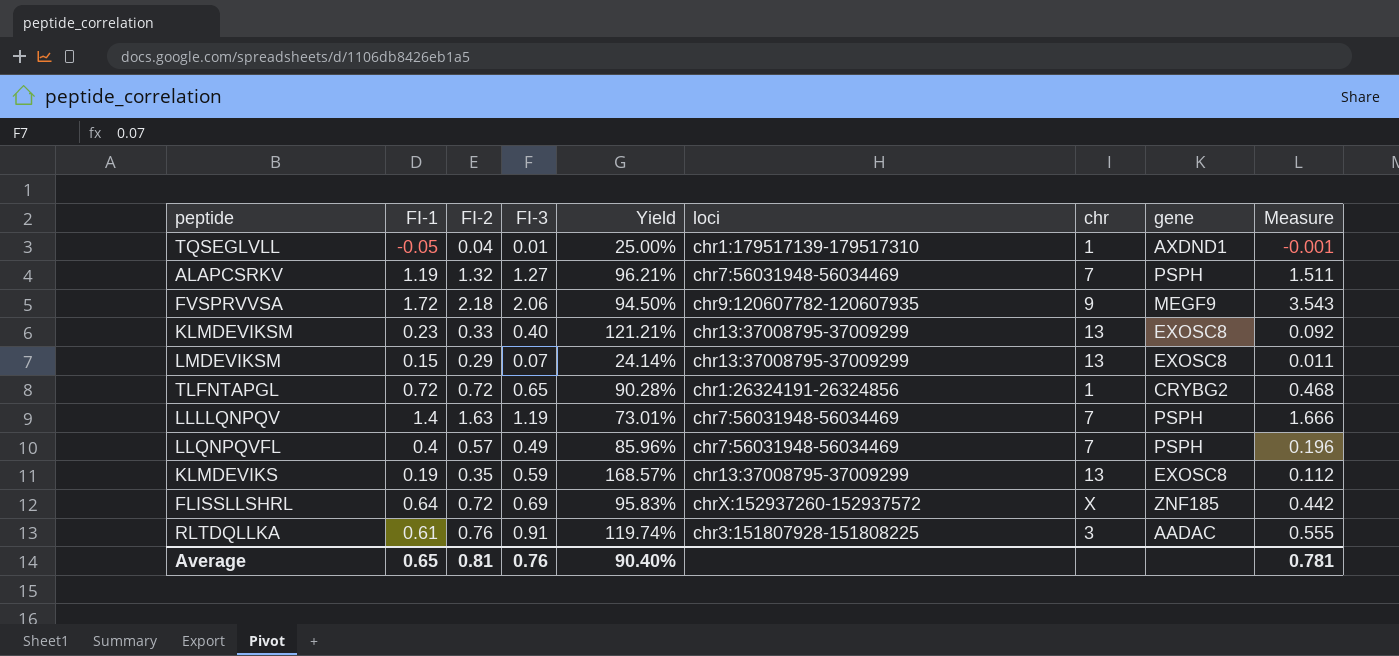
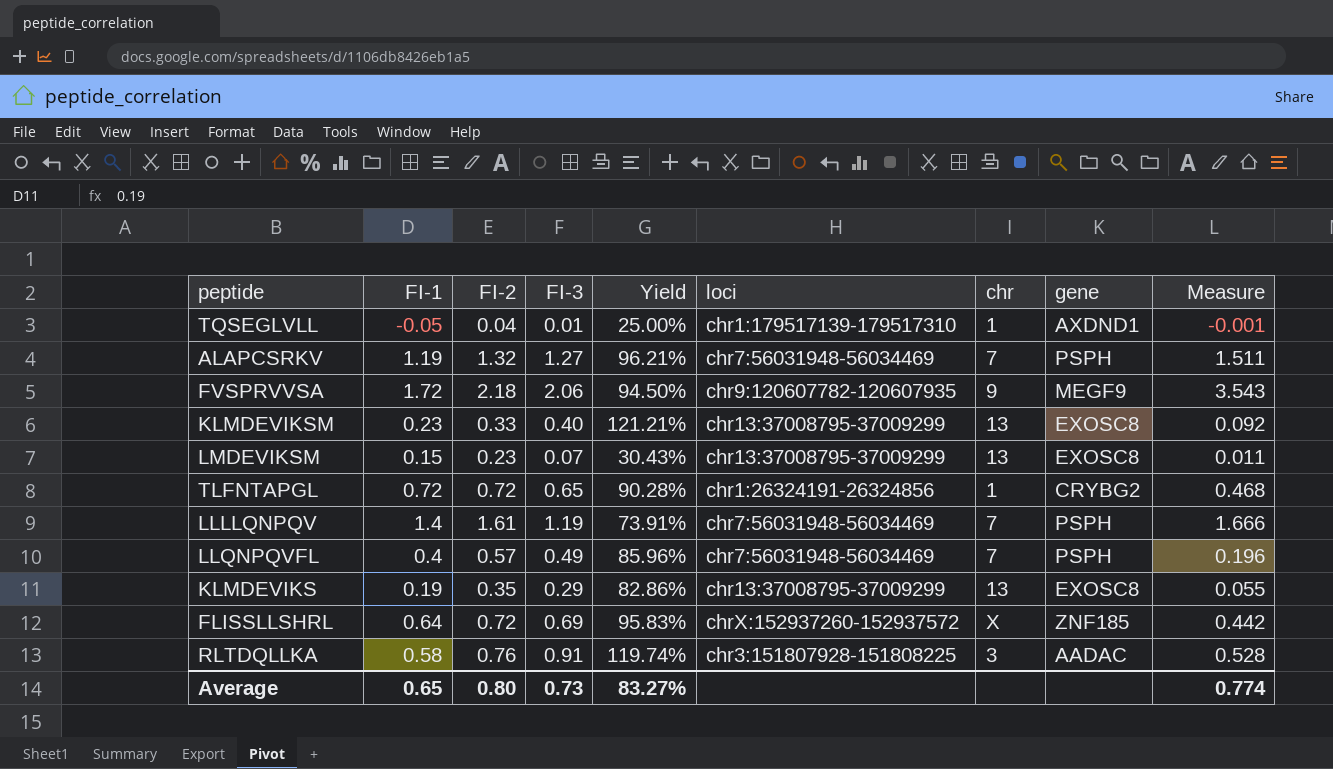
LMDEVIKSM | FI-2: 0.29 -> 0.23
LMDEVIKSM | Yield: 24.14% -> 30.43%
LLLLQNPQV | FI-2: 1.63 -> 1.61
LLLLQNPQV | Yield: 73.01% -> 73.91%
KLMDEVIKS | FI-3: 0.59 -> 0.29
KLMDEVIKS | Yield: 168.57% -> 82.86%
KLMDEVIKS | Measure: 0.112 -> 0.055
RLTDQLLKA | FI-1: 0.61 -> 0.58
RLTDQLLKA | Measure: 0.555 -> 0.528
Average | FI-2: 0.81 -> 0.80
Average | FI-3: 0.76 -> 0.73
Average | Yield: 90.40% -> 83.27%
Average | Measure: 0.781 -> 0.774

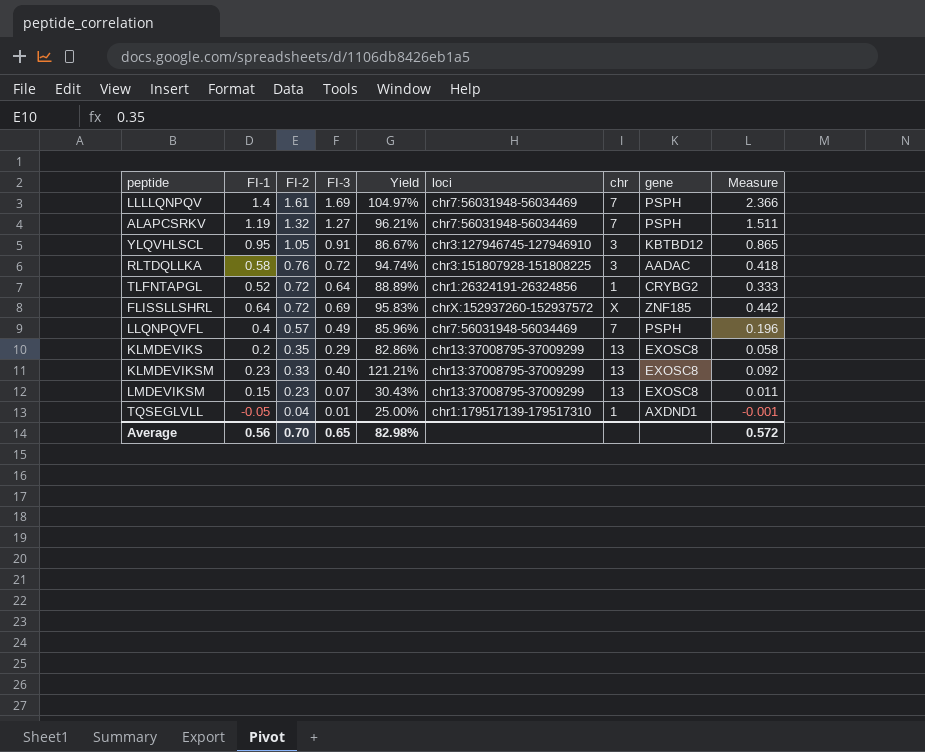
row order: none -> FI-2 descending
row FVSPRVVSA: 1.72 | 2.18 | 2.06 | 94.50% | chr9:120607782-120607935 | 9 | MEGF9 | 3.543 -> none
LLLLQNPQV | FI-3: 1.19 -> 1.69
LLLLQNPQV | Yield: 73.91% -> 104.97%
LLLLQNPQV | Measure: 1.666 -> 2.366
row YLQVHLSCL: none -> 0.95 | 1.05 | 0.91 | 86.67% | chr3:127946745-127946910 | 3 | KBTBD12 | 0.865
RLTDQLLKA | FI-3: 0.91 -> 0.72
RLTDQLLKA | Yield: 119.74% -> 94.74%
RLTDQLLKA | Measure: 0.528 -> 0.418
TLFNTAPGL | FI-1: 0.72 -> 0.52
TLFNTAPGL | FI-3: 0.65 -> 0.64
TLFNTAPGL | Yield: 90.28% -> 88.89%
TLFNTAPGL | Measure: 0.468 -> 0.333
KLMDEVIKS | FI-1: 0.19 -> 0.2
KLMDEVIKS | Measure: 0.055 -> 0.058
Average | FI-1: 0.65 -> 0.56
Average | FI-2: 0.80 -> 0.70
Average | FI-3: 0.73 -> 0.65
Average | Yield: 83.27% -> 82.98%
Average | Measure: 0.774 -> 0.572

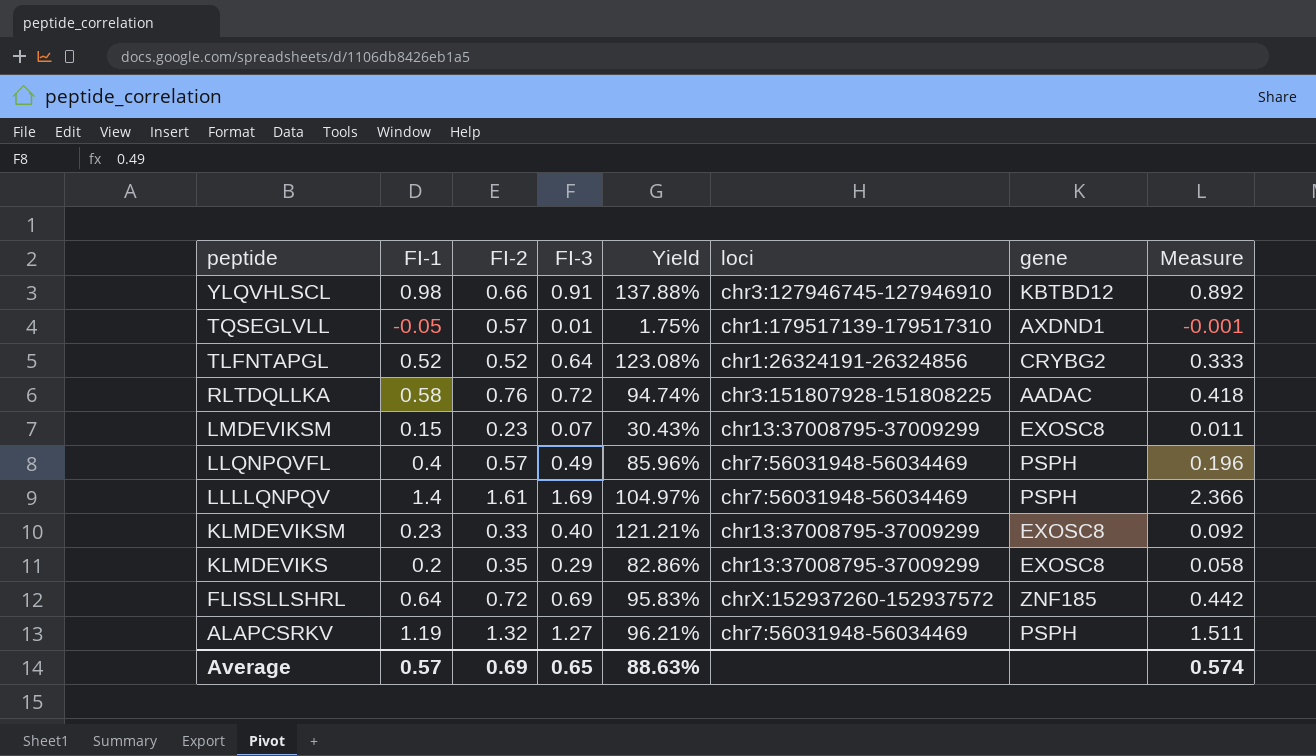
row order: FI-2 descending -> peptide descending
column chr | position: 7 -> none
YLQVHLSCL | FI-1: 0.95 -> 0.98
YLQVHLSCL | FI-2: 1.05 -> 0.66
YLQVHLSCL | Yield: 86.67% -> 137.88%
YLQVHLSCL | Measure: 0.865 -> 0.892
TQSEGLVLL | FI-2: 0.04 -> 0.57
TQSEGLVLL | Yield: 25.00% -> 1.75%
TLFNTAPGL | FI-2: 0.72 -> 0.52
TLFNTAPGL | Yield: 88.89% -> 123.08%
Average | FI-1: 0.56 -> 0.57
Average | FI-2: 0.70 -> 0.69
Average | Yield: 82.98% -> 88.63%
Average | Measure: 0.572 -> 0.574

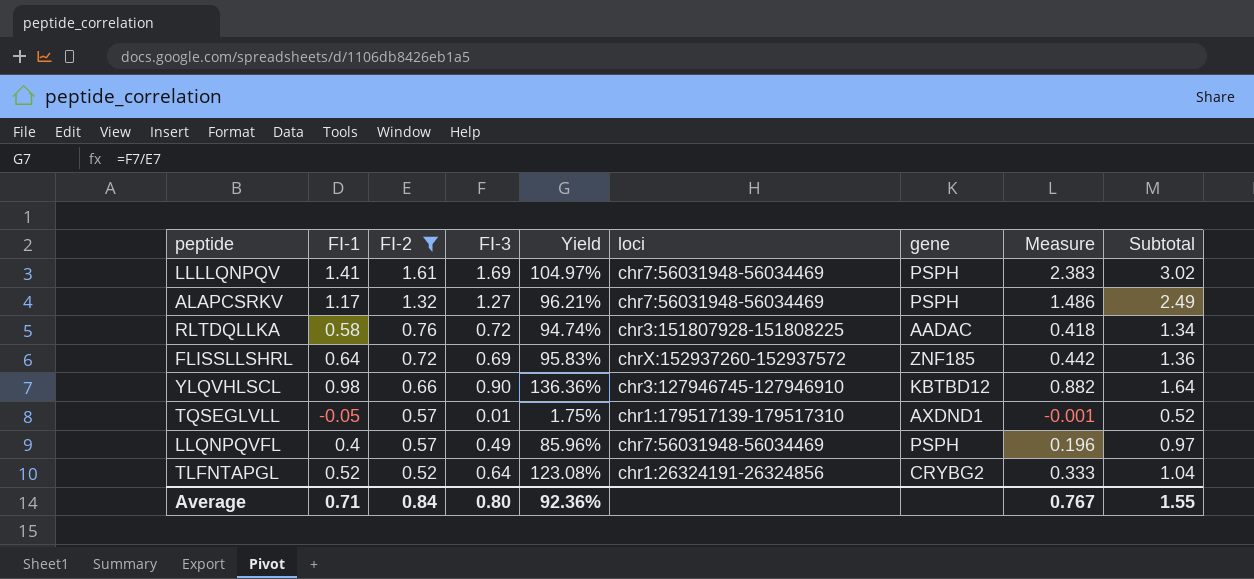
filter: none -> FI-2 >= 0.52
row order: peptide descending -> FI-2 descending
column Subtotal | formula: none -> [FI-1] + [FI-2]
LLLLQNPQV | FI-1: 1.4 -> 1.41
LLLLQNPQV | Measure: 2.366 -> 2.383
ALAPCSRKV | FI-1: 1.19 -> 1.17
ALAPCSRKV | Measure: 1.511 -> 1.486
YLQVHLSCL | FI-3: 0.91 -> 0.90
YLQVHLSCL | Yield: 137.88% -> 136.36%
YLQVHLSCL | Measure: 0.892 -> 0.882
Average | FI-1: 0.57 -> 0.71
Average | FI-2: 0.69 -> 0.84
Average | FI-3: 0.65 -> 0.80
Average | Yield: 88.63% -> 92.36%
Average | Measure: 0.574 -> 0.767

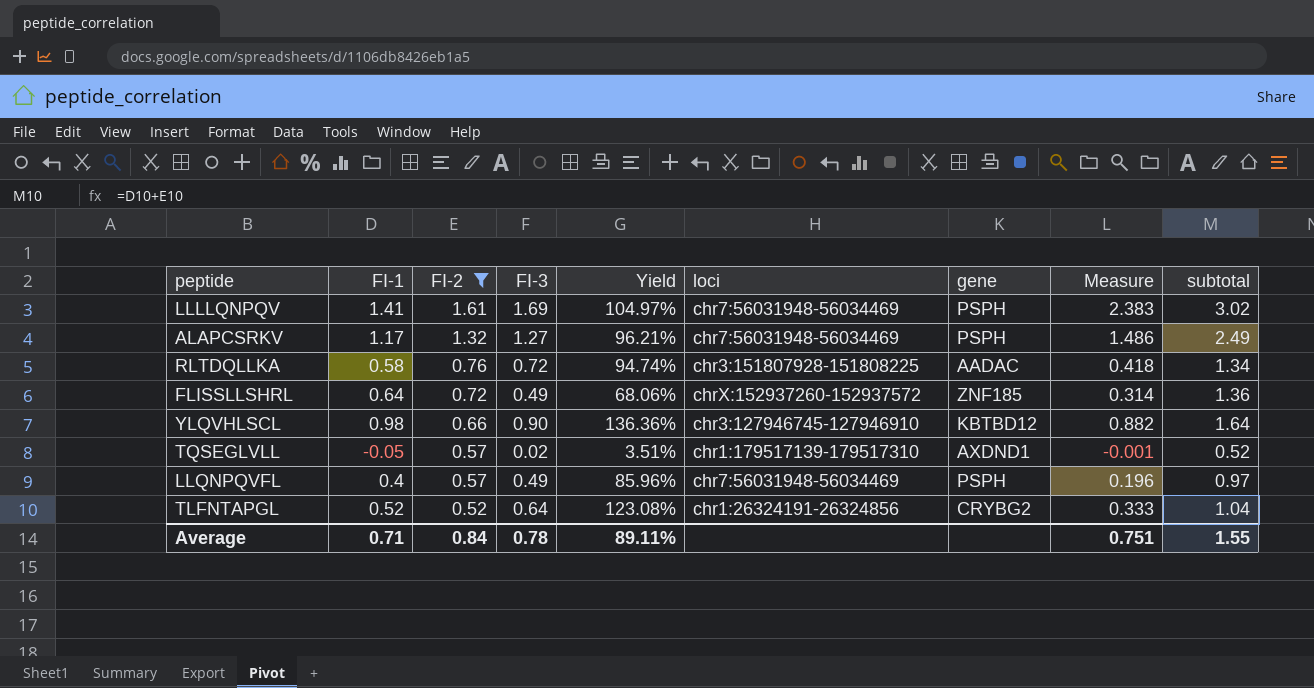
column name: Subtotal -> subtotal
FLISSLLSHRL | FI-3: 0.69 -> 0.49
FLISSLLSHRL | Yield: 95.83% -> 68.06%
FLISSLLSHRL | Measure: 0.442 -> 0.314
TQSEGLVLL | FI-3: 0.01 -> 0.02
TQSEGLVLL | Yield: 1.75% -> 3.51%
Average | FI-3: 0.80 -> 0.78
Average | Yield: 92.36% -> 89.11%
Average | Measure: 0.767 -> 0.751

